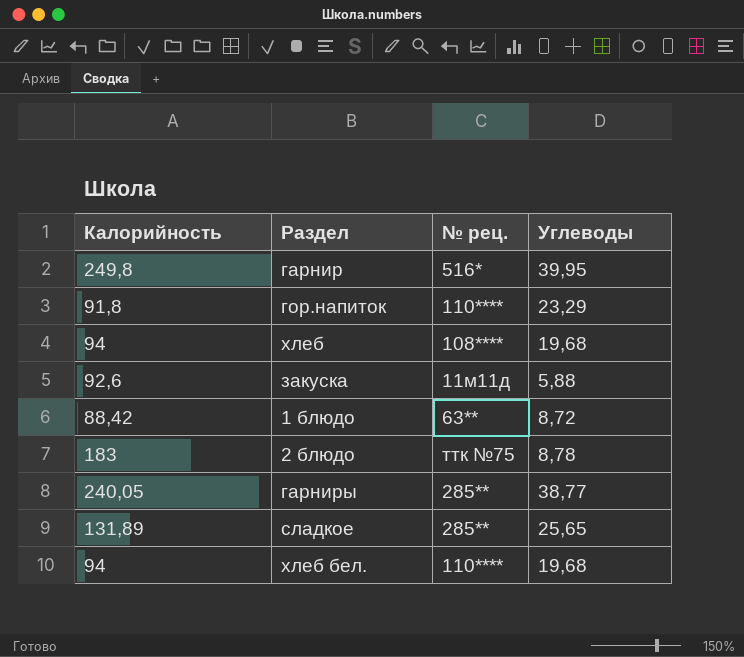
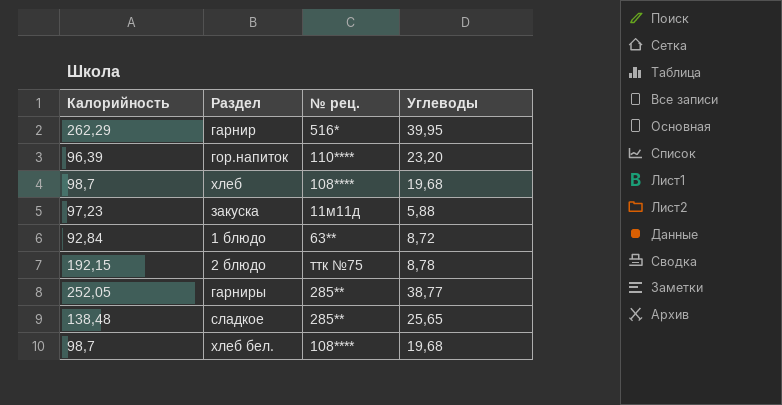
гарнир | Калорийность: 249,8 -> 262,29
гор.напиток | Калорийность: 91,8 -> 96,39
гор.напиток | Углеводы: 23,29 -> 23,20
хлеб | Калорийность: 94 -> 98,7
закуска | Калорийность: 92,6 -> 97,23
1 блюдо | Калорийность: 88,42 -> 92,84
2 блюдо | Калорийность: 183 -> 192,15
гарниры | Калорийность: 240,05 -> 252,05
сладкое | Калорийность: 131,89 -> 138,48
хлеб бел. | Калорийность: 94 -> 98,7
хлеб бел. | № рец.: 110**** -> 108****

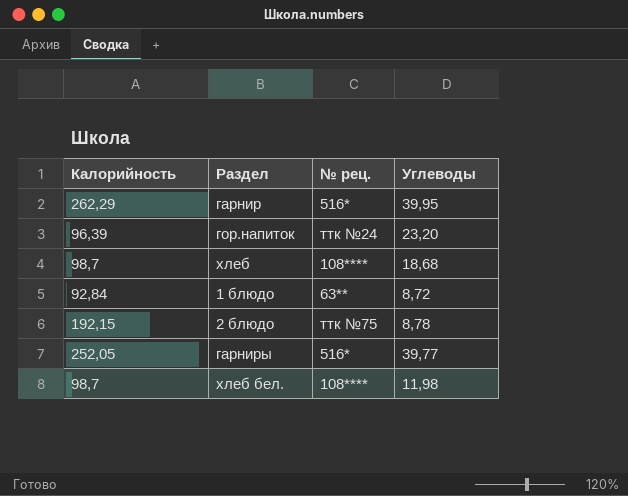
row закуска: 97,23 | 11м11д | 5,88 -> none
row сладкое: 138,48 | 285** | 25,65 -> none
гор.напиток | № рец.: 110**** -> ттк №24
хлеб | Углеводы: 19,68 -> 18,68
гарниры | № рец.: 285** -> 516*
гарниры | Углеводы: 38,77 -> 39,77
хлеб бел. | Углеводы: 19,68 -> 11,98

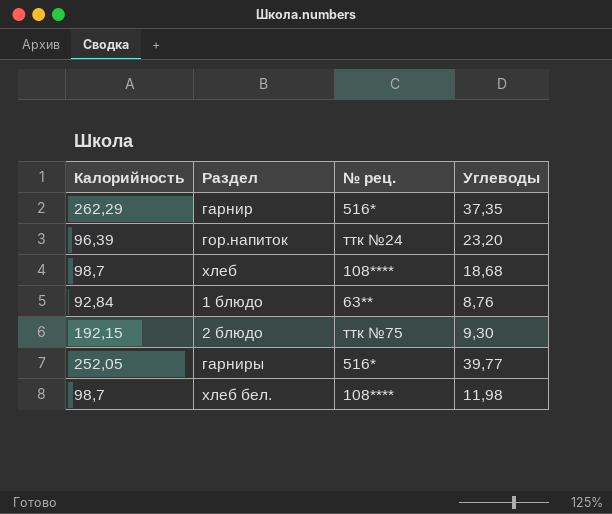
гарнир | Углеводы: 39,95 -> 37,35
1 блюдо | Углеводы: 8,72 -> 8,76
2 блюдо | Углеводы: 8,78 -> 9,30

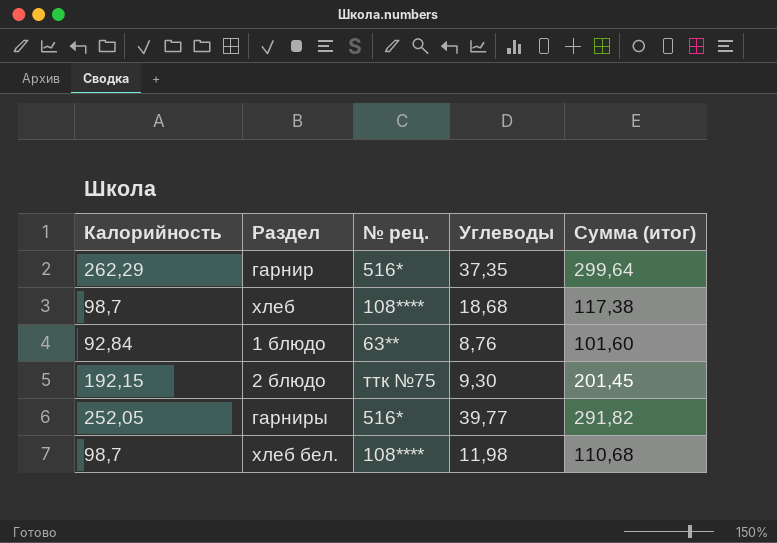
column Сумма (итог) | formula: none -> [Калорийность] + [Углеводы]
row гор.напиток: 96,39 | ттк №24 | 23,20 -> none

